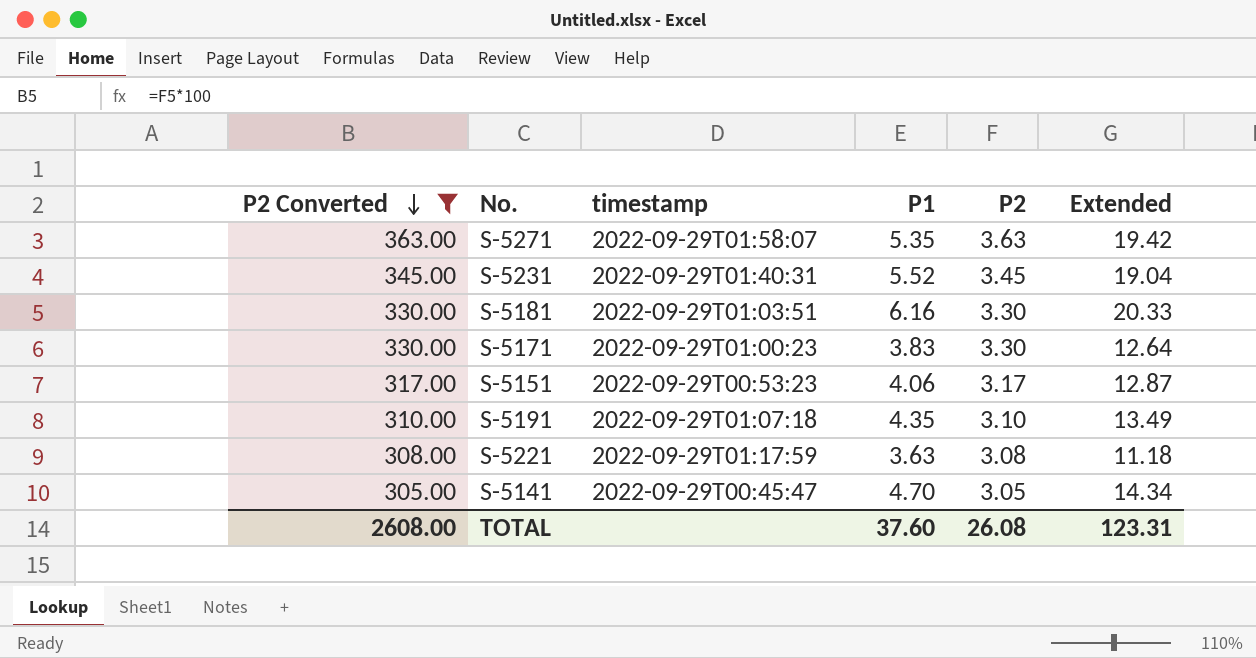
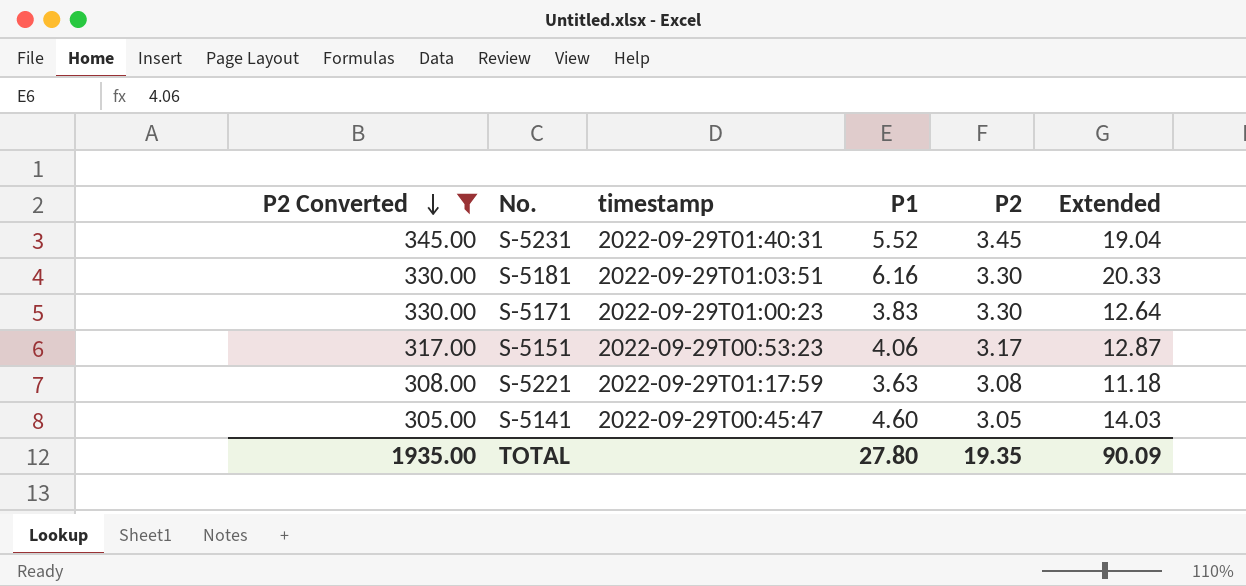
row S-5271: 363.00 | 2022-09-29T01:58:07 | 5.35 | 3.63 | 19.42 -> none
row S-5191: 310.00 | 2022-09-29T01:07:18 | 4.35 | 3.10 | 13.49 -> none
S-5141 | P1: 4.70 -> 4.60
S-5141 | Extended: 14.34 -> 14.03
TOTAL | P2 Converted: 2608.00 -> 1935.00
TOTAL | P1: 37.60 -> 27.80
TOTAL | P2: 26.08 -> 19.35
TOTAL | Extended: 123.31 -> 90.09

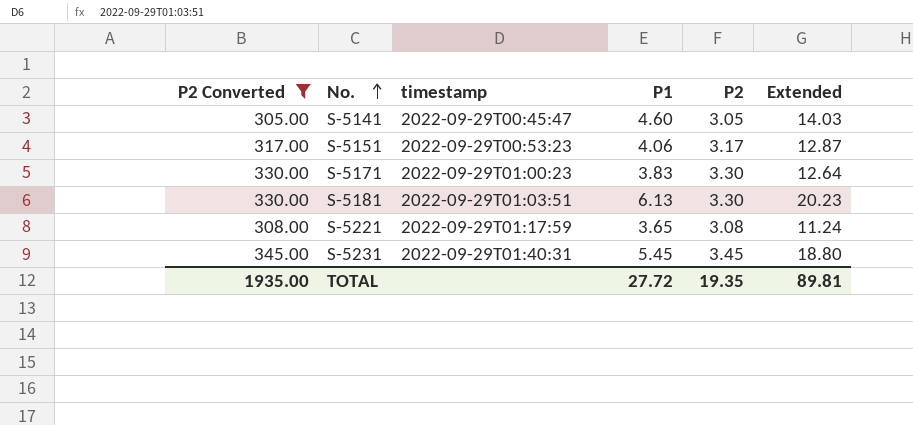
row order: P2 Converted descending -> No. ascending
S-5181 | P1: 6.16 -> 6.13
S-5181 | Extended: 20.33 -> 20.23
S-5221 | P1: 3.63 -> 3.65
S-5221 | Extended: 11.18 -> 11.24
S-5231 | P1: 5.52 -> 5.45
S-5231 | Extended: 19.04 -> 18.80
TOTAL | P1: 27.80 -> 27.72
TOTAL | Extended: 90.09 -> 89.81

